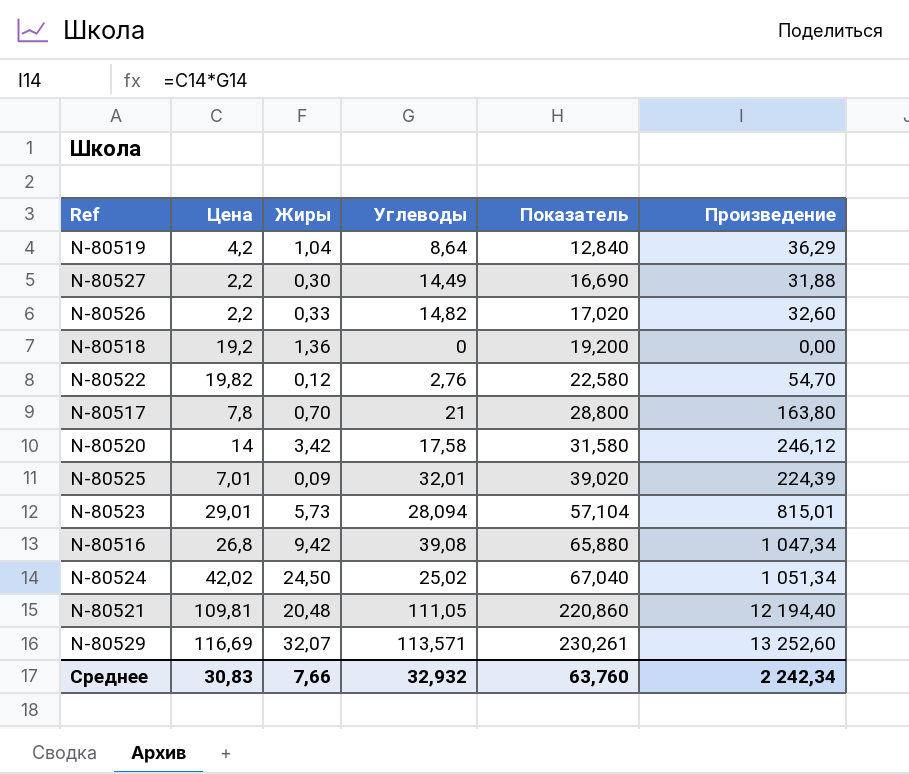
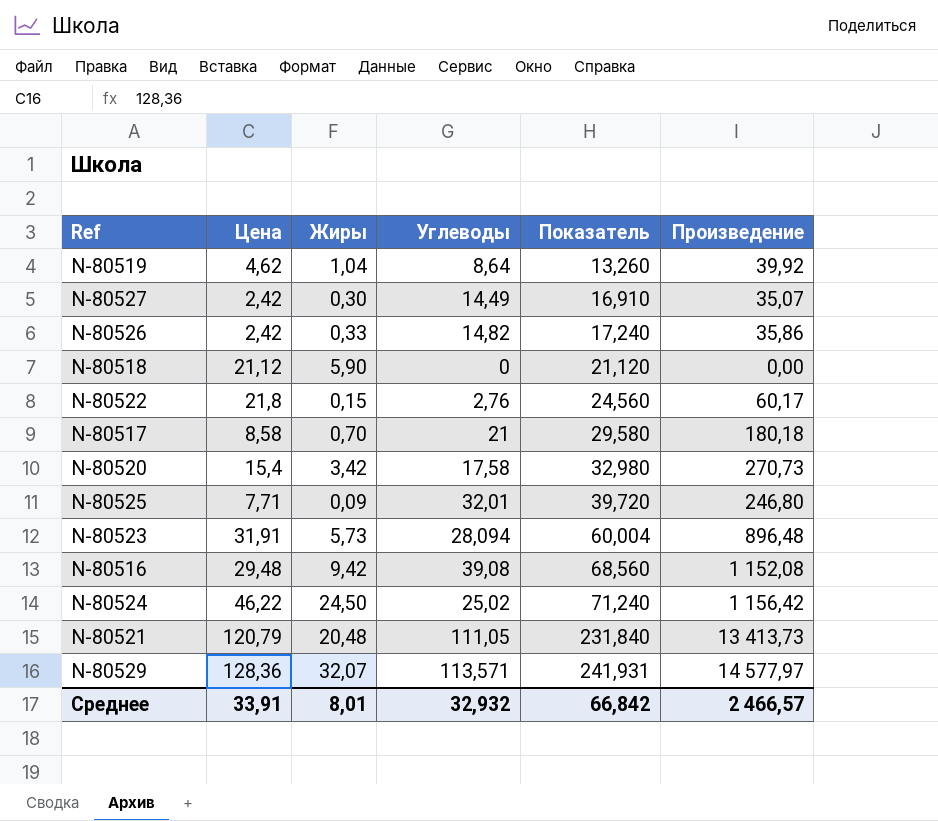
N-80519 | Цена: 4,2 -> 4,62
N-80519 | Показатель: 12,840 -> 13,260
N-80519 | Произведение: 36,29 -> 39,92
N-80527 | Цена: 2,2 -> 2,42
N-80527 | Показатель: 16,690 -> 16,910
N-80527 | Произведение: 31,88 -> 35,07
N-80526 | Цена: 2,2 -> 2,42
N-80526 | Показатель: 17,020 -> 17,240
N-80526 | Произведение: 32,60 -> 35,86
N-80518 | Цена: 19,2 -> 21,12
N-80518 | Жиры: 1,36 -> 5,90
N-80518 | Показатель: 19,200 -> 21,120
N-80522 | Цена: 19,82 -> 21,8
N-80522 | Жиры: 0,12 -> 0,15
N-80522 | Показатель: 22,580 -> 24,560
N-80522 | Произведение: 54,70 -> 60,17
N-80517 | Цена: 7,8 -> 8,58
N-80517 | Показатель: 28,800 -> 29,580
N-80517 | Произведение: 163,80 -> 180,18
N-80520 | Цена: 14 -> 15,4
N-80520 | Показатель: 31,580 -> 32,980
N-80520 | Произведение: 246,12 -> 270,73
N-80525 | Цена: 7,01 -> 7,71
N-80525 | Показатель: 39,020 -> 39,720
N-80525 | Произведение: 224,39 -> 246,80
N-80523 | Цена: 29,01 -> 31,91
N-80523 | Показатель: 57,104 -> 60,004
N-80523 | Произведение: 815,01 -> 896,48
N-80516 | Цена: 26,8 -> 29,48
N-80516 | Показатель: 65,880 -> 68,560
N-80516 | Произведение: 1 047,34 -> 1 152,08
N-80524 | Цена: 42,02 -> 46,22
N-80524 | Показатель: 67,040 -> 71,240
N-80524 | Произведение: 1 051,34 -> 1 156,42
N-80521 | Цена: 109,81 -> 120,79
N-80521 | Показатель: 220,860 -> 231,840
N-80521 | Произведение: 12 194,40 -> 13 413,73
N-80529 | Цена: 116,69 -> 128,36
N-80529 | Показатель: 230,261 -> 241,931
N-80529 | Произведение: 13 252,60 -> 14 577,97
Среднее | Цена: 30,83 -> 33,91
Среднее | Жиры: 7,66 -> 8,01
Среднее | Показатель: 63,760 -> 66,842
Среднее | Произведение: 2 242,34 -> 2 466,57

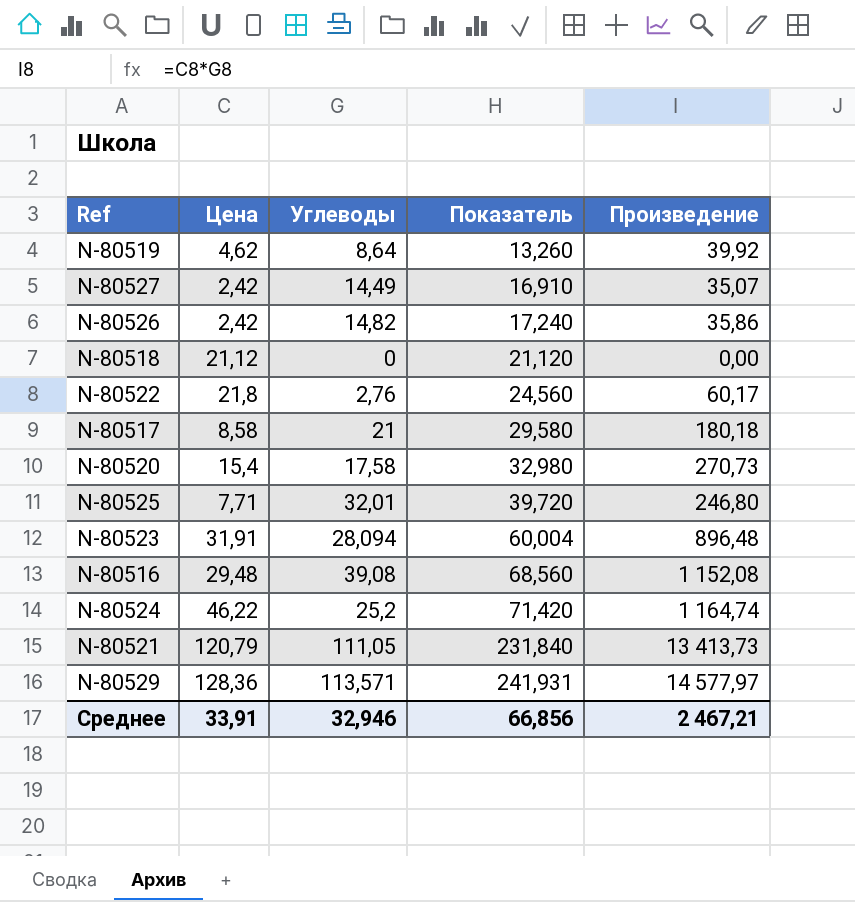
column Жиры | position: 3 -> none
N-80524 | Углеводы: 25,02 -> 25,2
N-80524 | Показатель: 71,240 -> 71,420
N-80524 | Произведение: 1 156,42 -> 1 164,74
Среднее | Углеводы: 32,932 -> 32,946
Среднее | Показатель: 66,842 -> 66,856
Среднее | Произведение: 2 466,57 -> 2 467,21

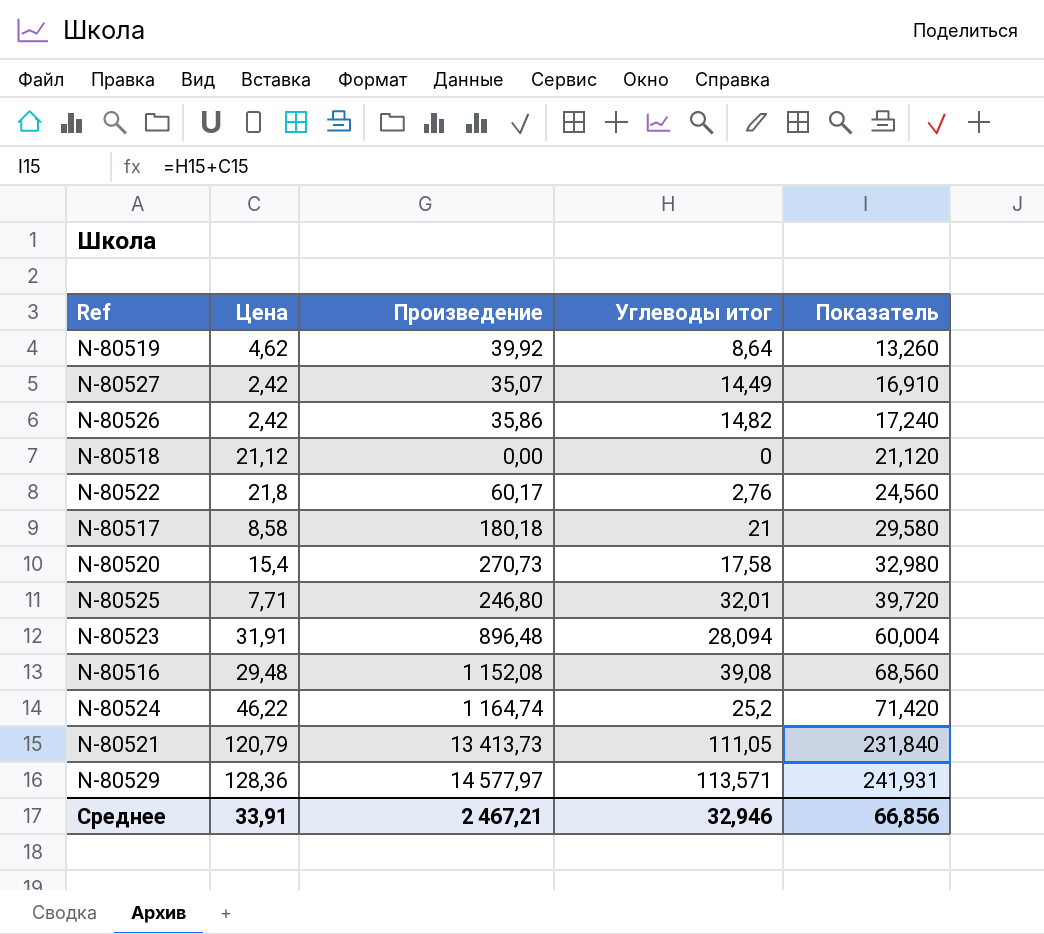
column Произведение | position: 5 -> 3
column name: Углеводы -> Углеводы итог

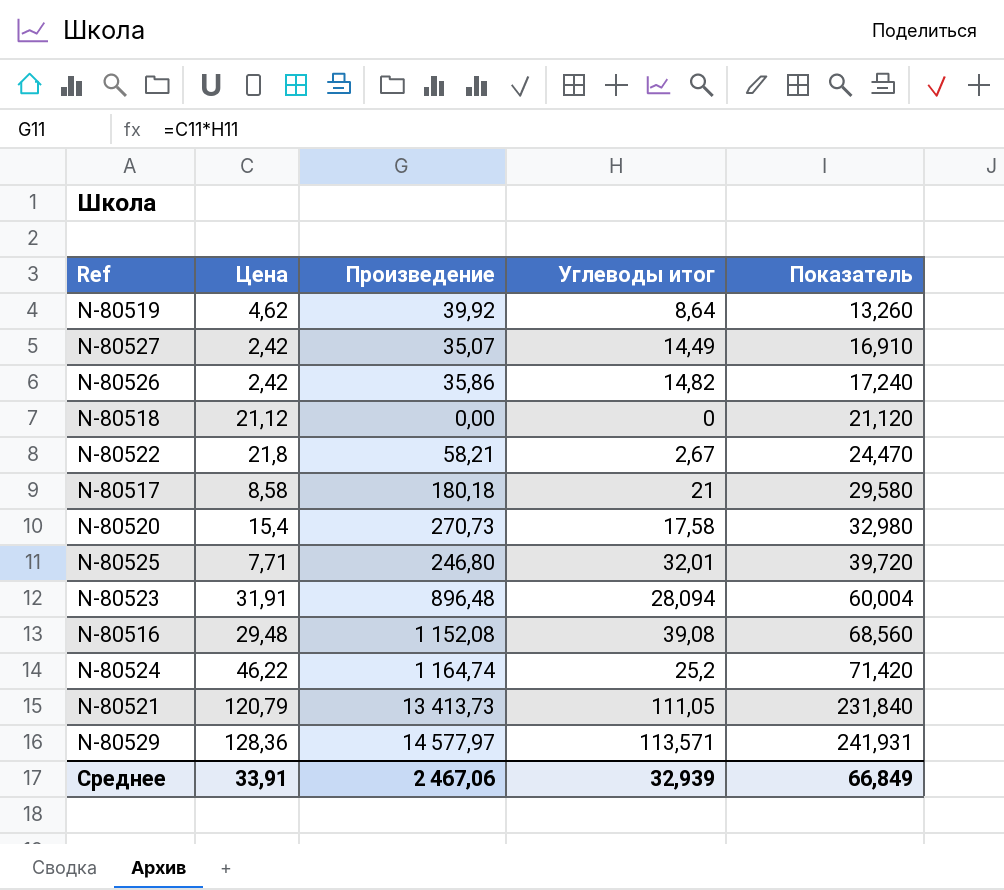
N-80522 | Произведение: 60,17 -> 58,21
N-80522 | Углеводы итог: 2,76 -> 2,67
N-80522 | Показатель: 24,560 -> 24,470
Среднее | Произведение: 2 467,21 -> 2 467,06
Среднее | Углеводы итог: 32,946 -> 32,939
Среднее | Показатель: 66,856 -> 66,849

